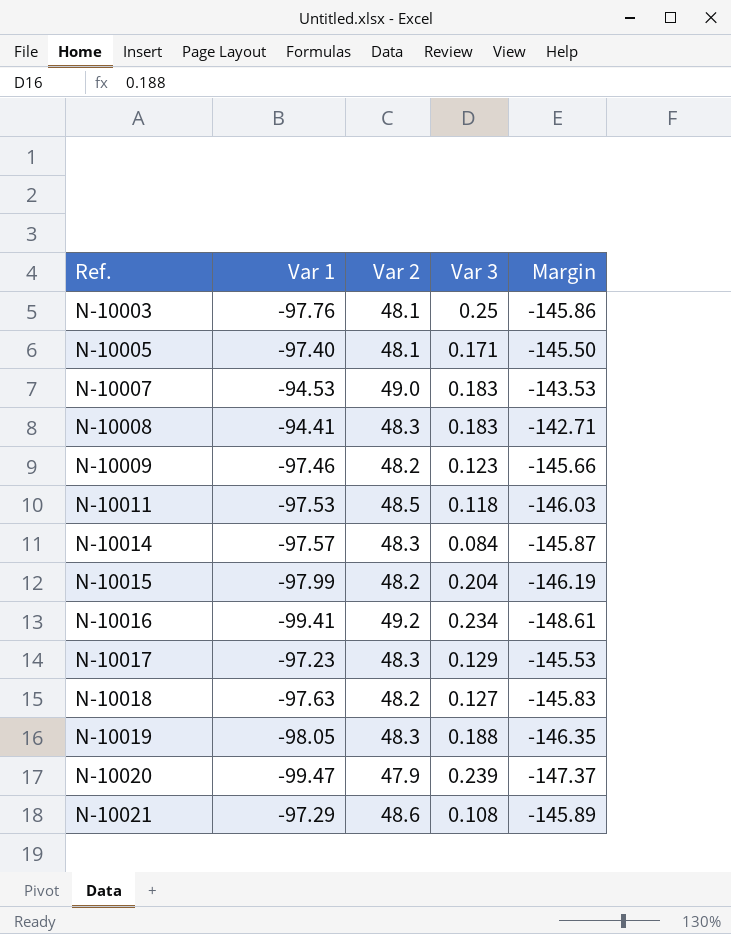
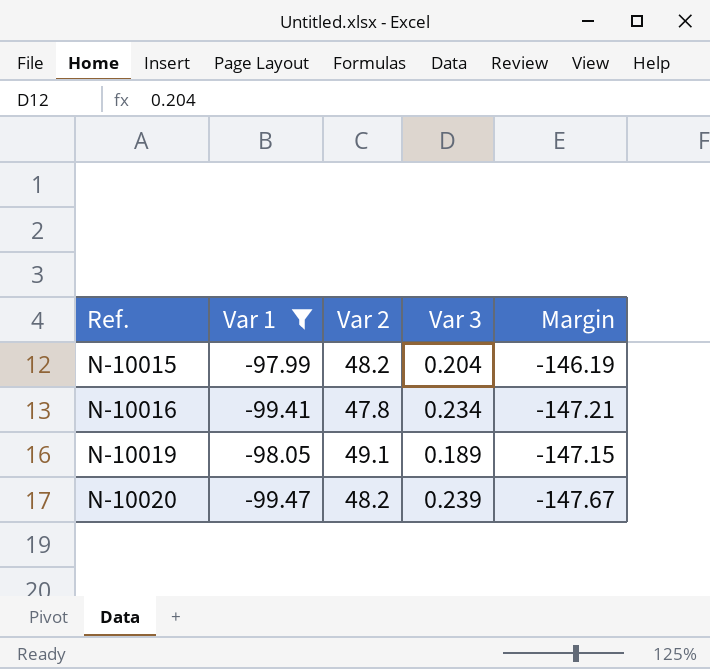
filter: none -> Var 1 <= -97.99
N-10016 | Var 2: 49.2 -> 47.8
N-10016 | Margin: -148.61 -> -147.21
N-10019 | Var 2: 48.3 -> 49.1
N-10019 | Var 3: 0.188 -> 0.189
N-10019 | Margin: -146.35 -> -147.15
N-10020 | Var 2: 47.9 -> 48.2
N-10020 | Margin: -147.37 -> -147.67

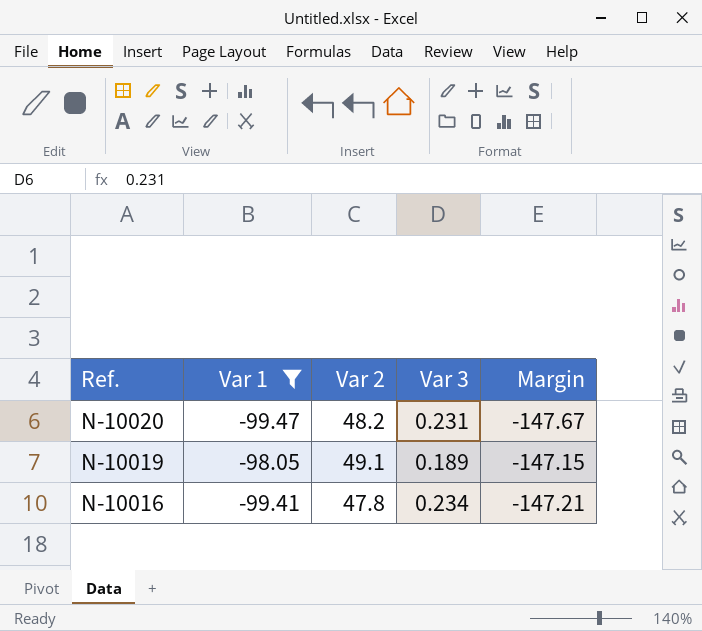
row order: Ref. ascending -> Ref. descending
row N-10015: -97.99 | 48.2 | 0.204 | -146.19 -> none
N-10020 | Var 3: 0.239 -> 0.231

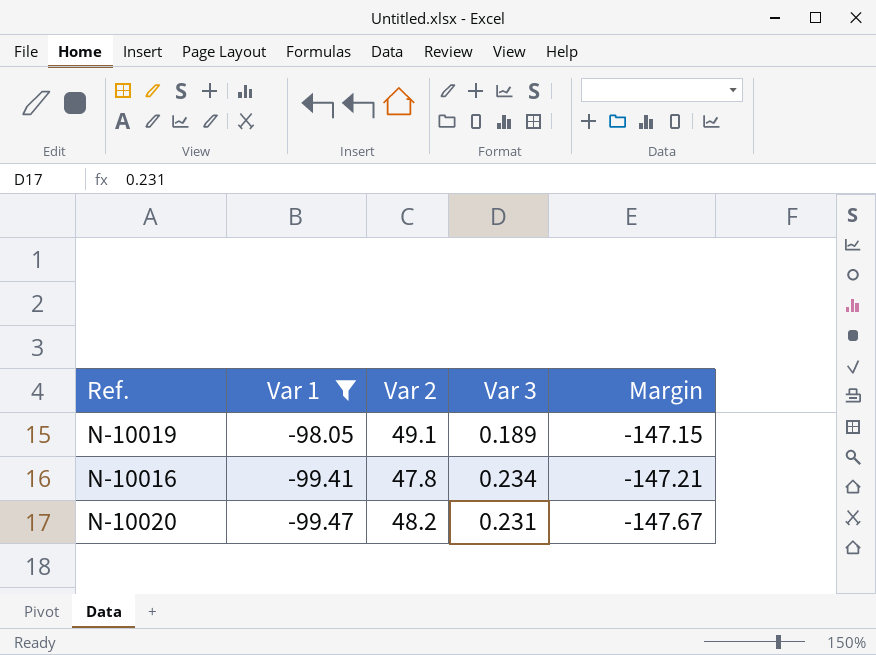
row order: Ref. descending -> Var 1 descending

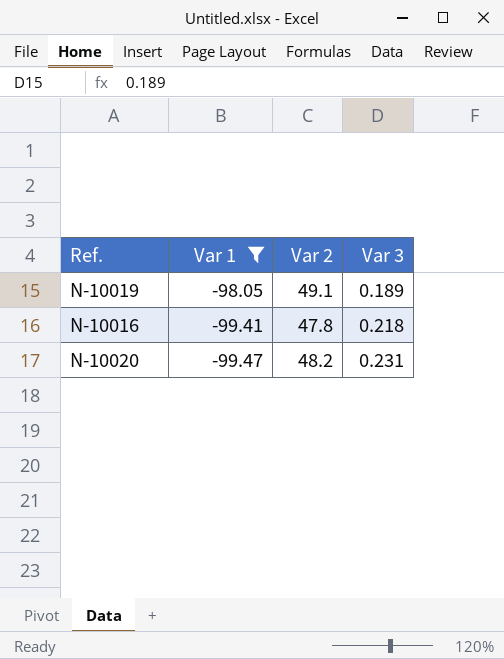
column Margin | formula: [Var 1] - [Var 2] -> none
N-10016 | Var 3: 0.234 -> 0.218

